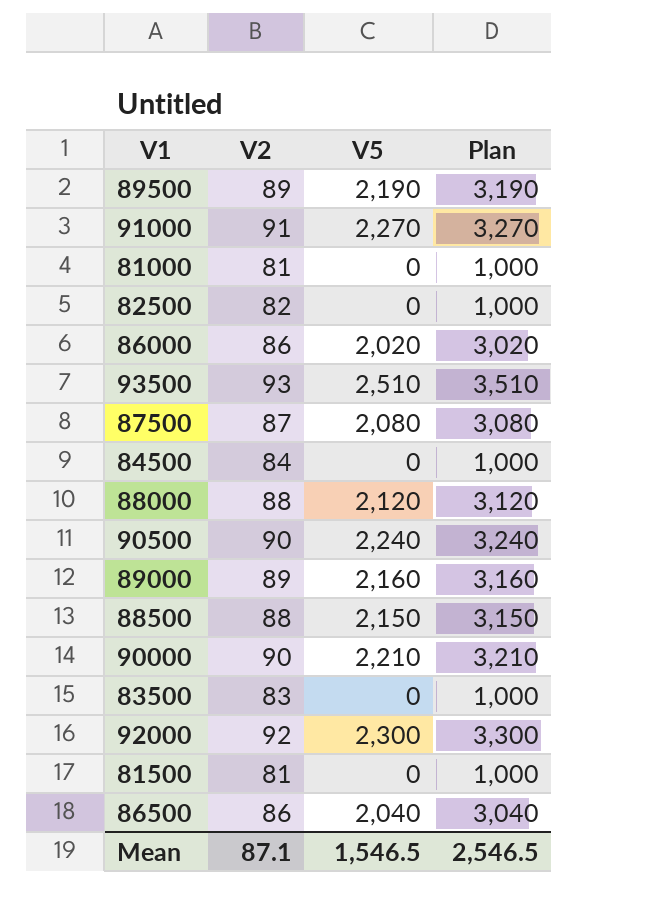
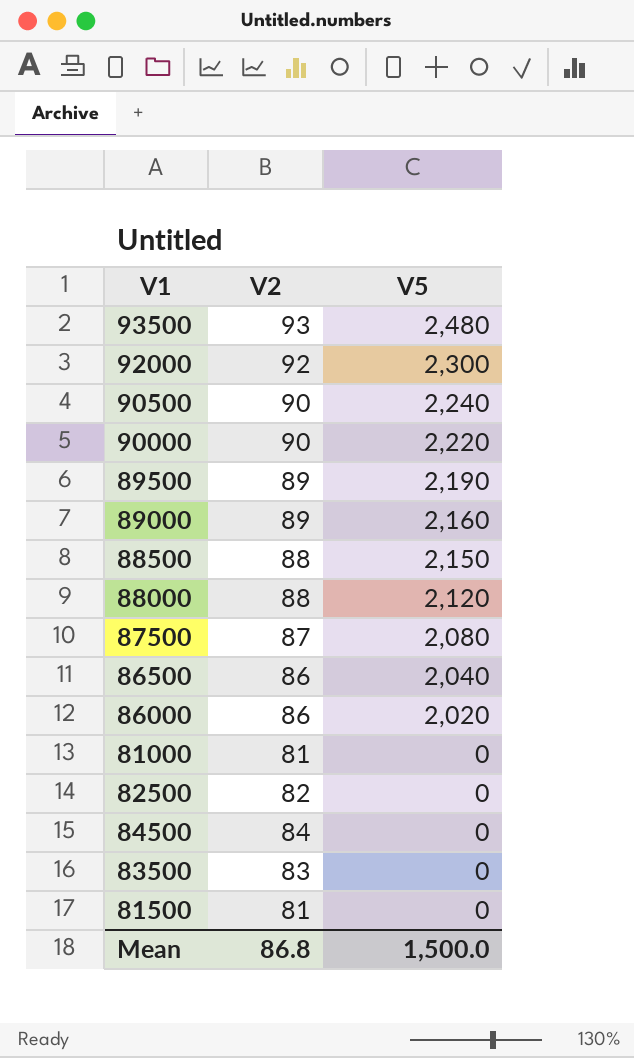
row order: none -> V5 descending
column Plan | formula: [V5] + 1000 -> none
row 91000: 91 | 2,270 | 3,270 -> none
93500 | V5: 2,510 -> 2,480
90000 | V5: 2,210 -> 2,220
Mean | V2: 87.1 -> 86.8
Mean | V5: 1,546.5 -> 1,500.0

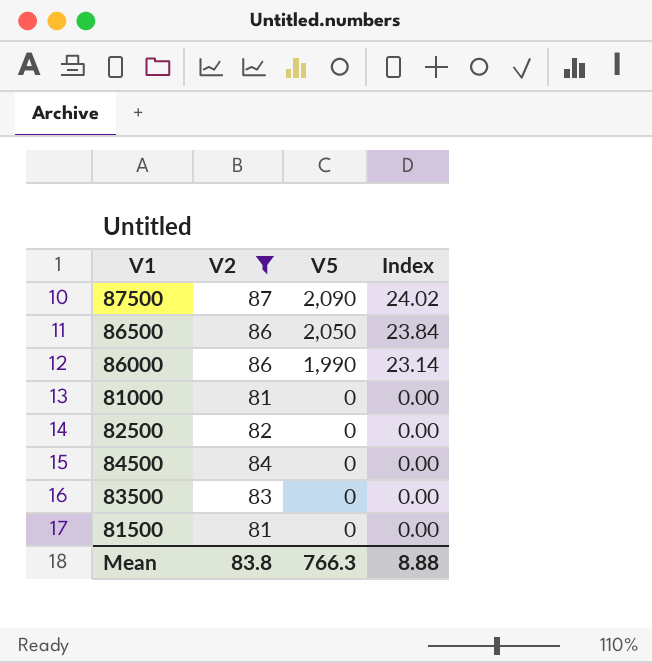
filter: none -> V2 <= 87
column Index | formula: none -> [V5] / [V2]
87500 | V5: 2,080 -> 2,090
86500 | V5: 2,040 -> 2,050
86000 | V5: 2,020 -> 1,990
Mean | V2: 86.8 -> 83.8
Mean | V5: 1,500.0 -> 766.3

